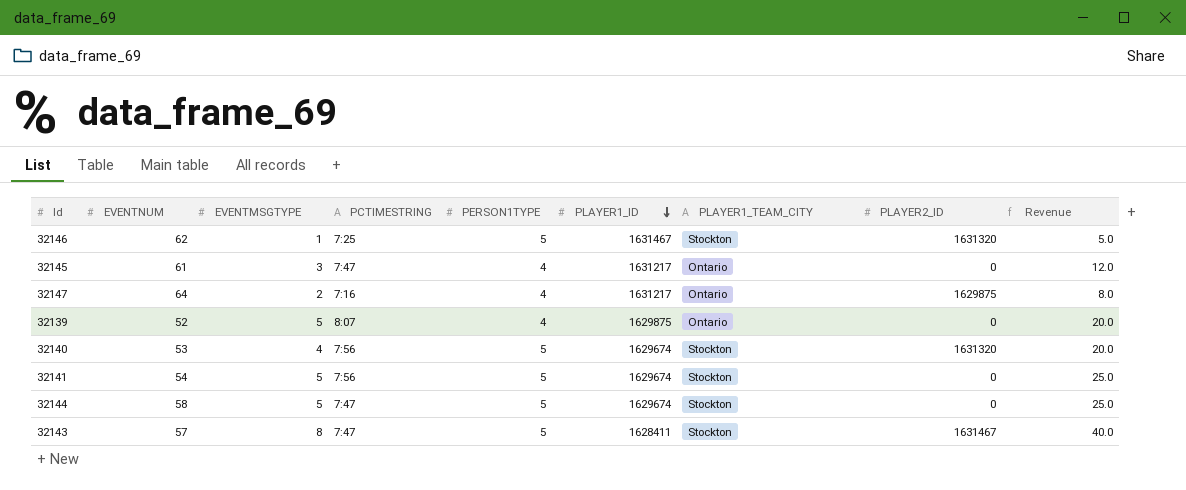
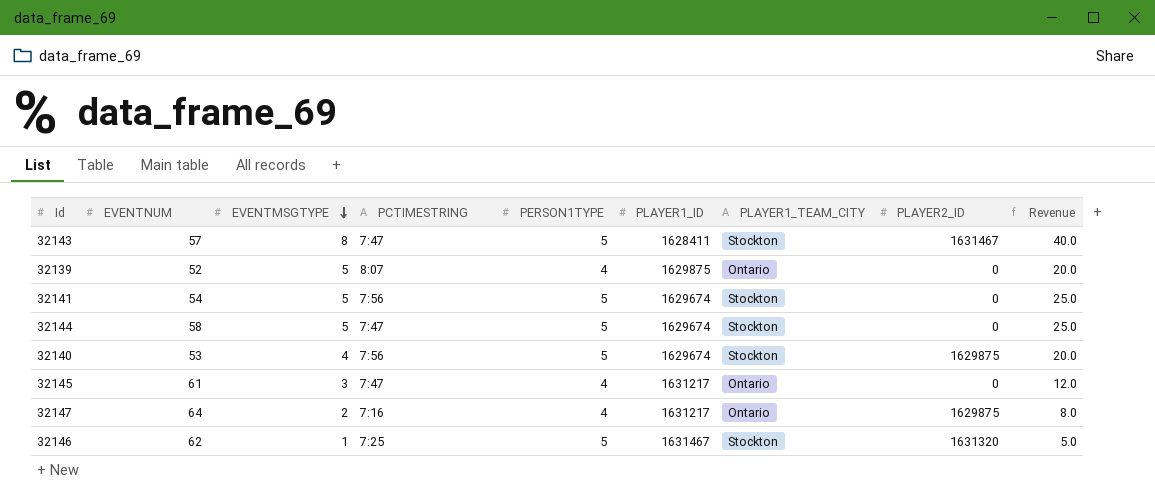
row order: PLAYER1_ID descending -> EVENTMSGTYPE descending
32140 | PLAYER2_ID: 1631320 -> 1629875

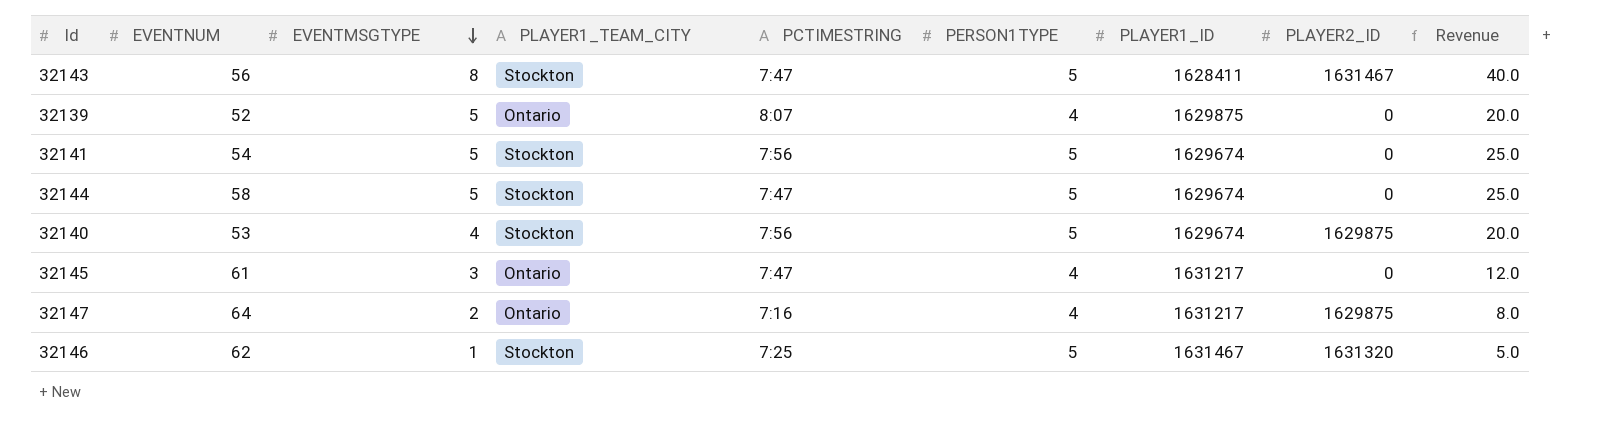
column PLAYER1_TEAM_CITY | position: 7 -> 4
32143 | EVENTNUM: 57 -> 56

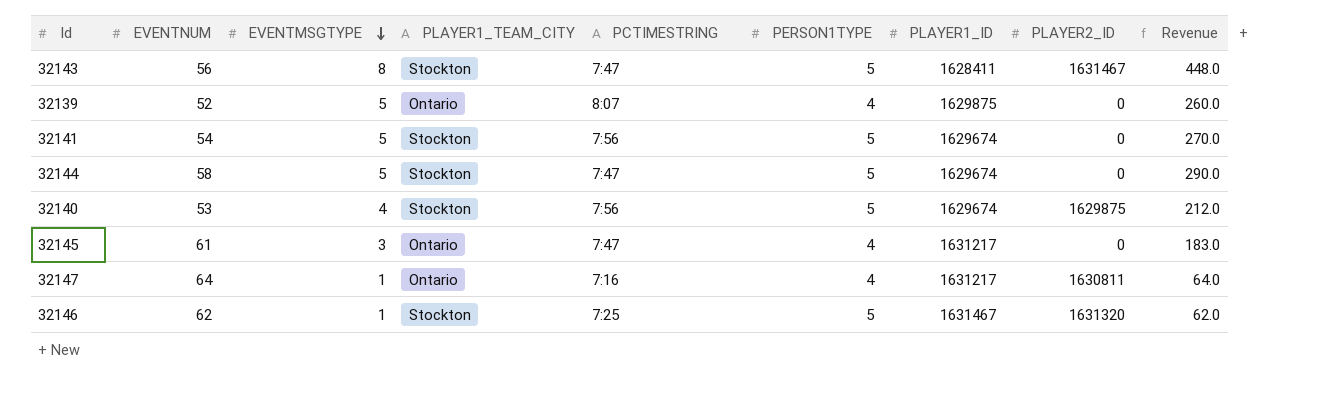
column Revenue | formula: [EVENTMSGTYPE] * [PERSON1TYPE] -> [EVENTNUM] * [EVENTMSGTYPE]
32147 | EVENTMSGTYPE: 2 -> 1
32147 | PLAYER2_ID: 1629875 -> 1630811

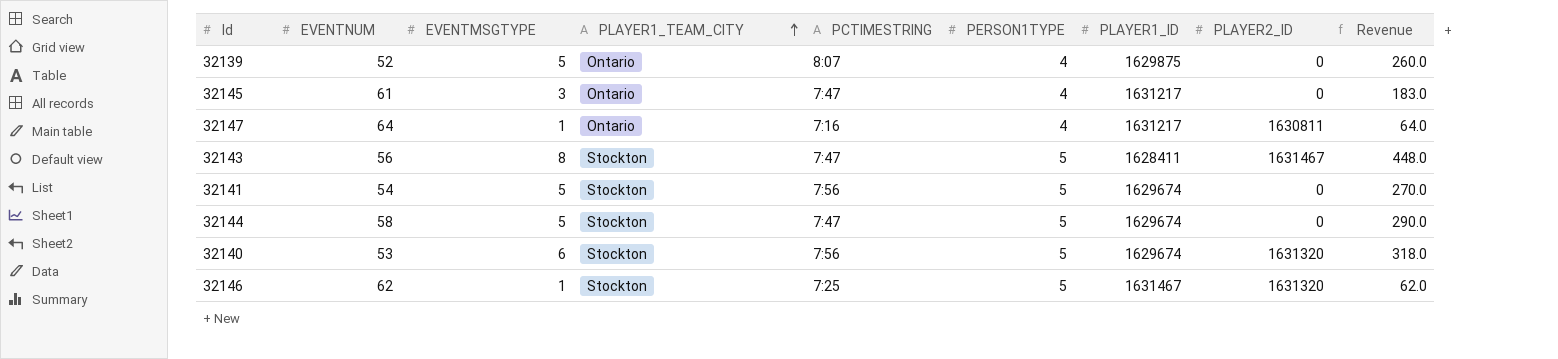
row order: EVENTMSGTYPE descending -> PLAYER1_TEAM_CITY ascending
32140 | EVENTMSGTYPE: 4 -> 6
32140 | PLAYER2_ID: 1629875 -> 1631320
32140 | Revenue: 212.0 -> 318.0

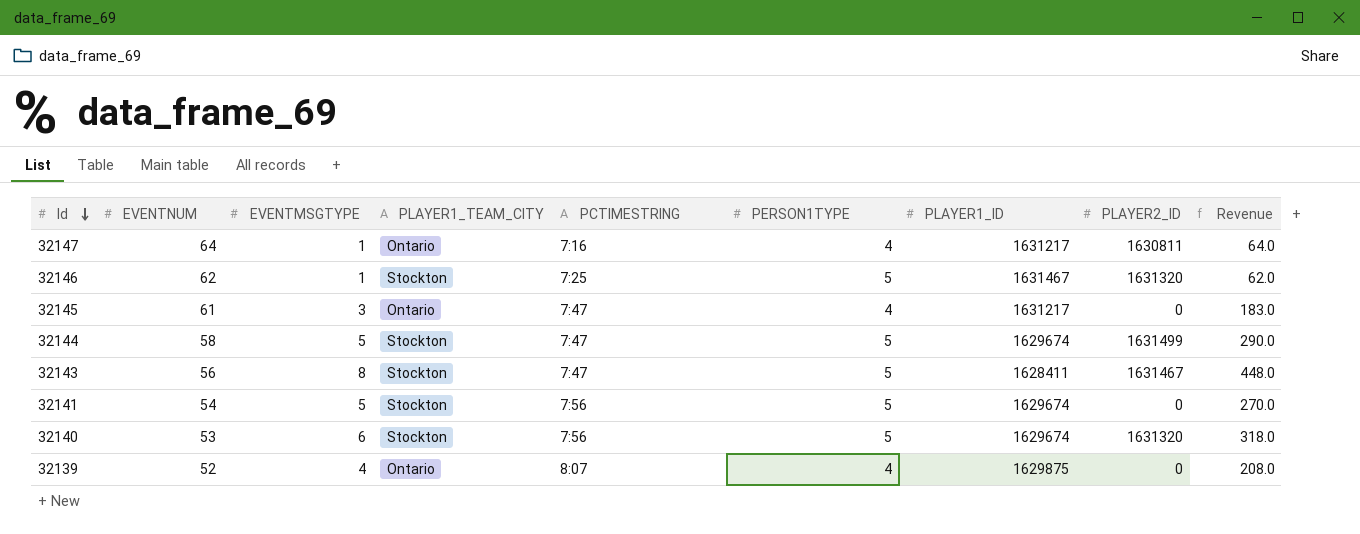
row order: PLAYER1_TEAM_CITY ascending -> Id descending
32144 | PLAYER2_ID: 0 -> 1631499
32139 | EVENTMSGTYPE: 5 -> 4
32139 | Revenue: 260.0 -> 208.0

